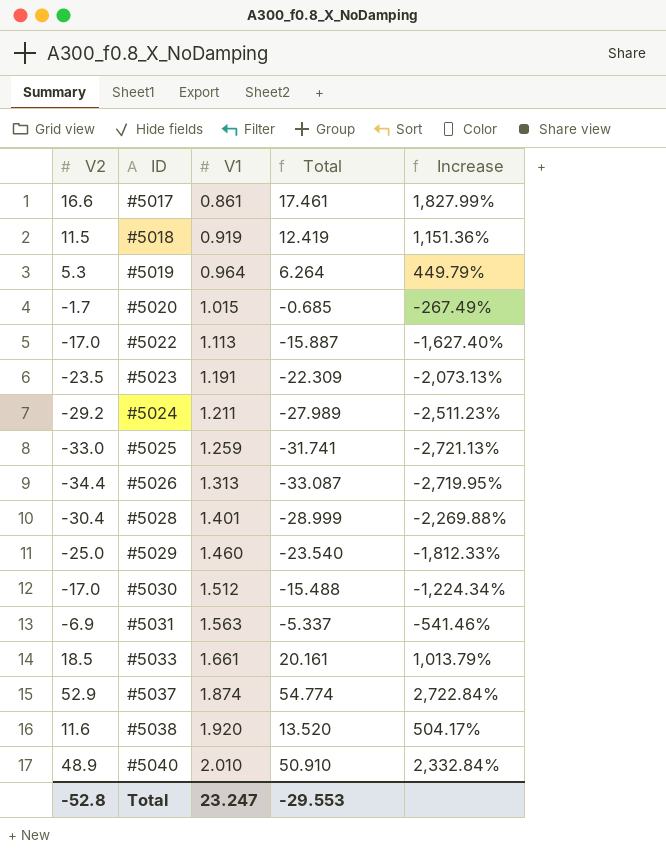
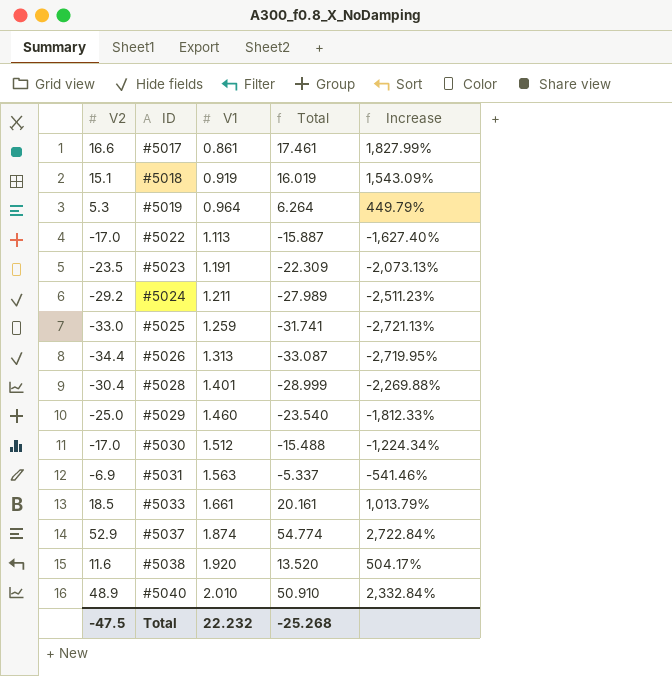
row #5020: -1.7 | 1.015 | -0.685 | -267.49% -> none
#5018 | V2: 11.5 -> 15.1
#5018 | Total: 12.419 -> 16.019
#5018 | Increase: 1,151.36% -> 1,543.09%
Total | V2: -52.8 -> -47.5
Total | V1: 23.247 -> 22.232
Total | Total: -29.553 -> -25.268

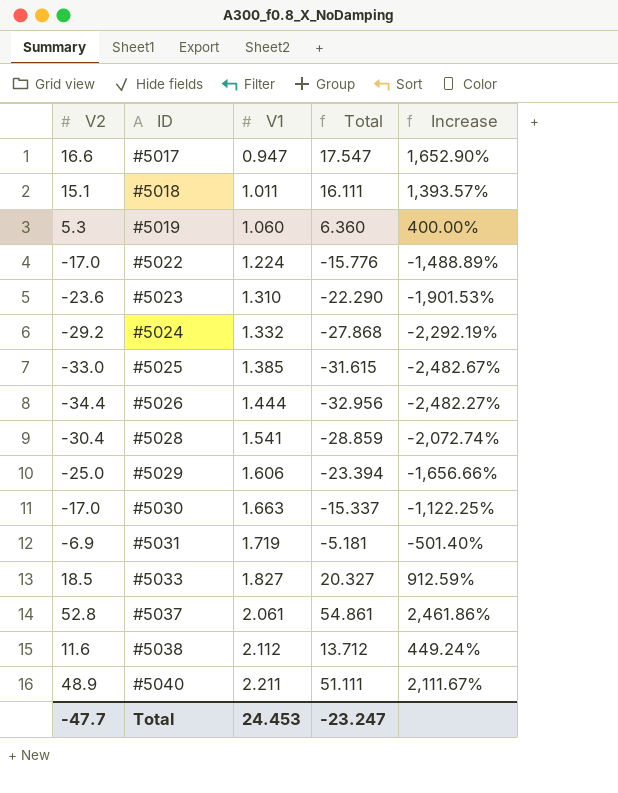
#5017 | V1: 0.861 -> 0.947
#5017 | Total: 17.461 -> 17.547
#5017 | Increase: 1,827.99% -> 1,652.90%
#5018 | V1: 0.919 -> 1.011
#5018 | Total: 16.019 -> 16.111
#5018 | Increase: 1,543.09% -> 1,393.57%
#5019 | V1: 0.964 -> 1.060
#5019 | Total: 6.264 -> 6.360
#5019 | Increase: 449.79% -> 400.00%
#5022 | V1: 1.113 -> 1.224
#5022 | Total: -15.887 -> -15.776
#5022 | Increase: -1,627.40% -> -1,488.89%
#5023 | V2: -23.5 -> -23.6
#5023 | V1: 1.191 -> 1.310
#5023 | Total: -22.309 -> -22.290
#5023 | Increase: -2,073.13% -> -1,901.53%
#5024 | V1: 1.211 -> 1.332
#5024 | Total: -27.989 -> -27.868
#5024 | Increase: -2,511.23% -> -2,292.19%
#5025 | V1: 1.259 -> 1.385
#5025 | Total: -31.741 -> -31.615
#5025 | Increase: -2,721.13% -> -2,482.67%
#5026 | V1: 1.313 -> 1.444
#5026 | Total: -33.087 -> -32.956
#5026 | Increase: -2,719.95% -> -2,482.27%
#5028 | V1: 1.401 -> 1.541
#5028 | Total: -28.999 -> -28.859
#5028 | Increase: -2,269.88% -> -2,072.74%
#5029 | V1: 1.460 -> 1.606
#5029 | Total: -23.540 -> -23.394
#5029 | Increase: -1,812.33% -> -1,656.66%
#5030 | V1: 1.512 -> 1.663
#5030 | Total: -15.488 -> -15.337
#5030 | Increase: -1,224.34% -> -1,122.25%
#5031 | V1: 1.563 -> 1.719
#5031 | Total: -5.337 -> -5.181
#5031 | Increase: -541.46% -> -501.40%
#5033 | V1: 1.661 -> 1.827
#5033 | Total: 20.161 -> 20.327
#5033 | Increase: 1,013.79% -> 912.59%
#5037 | V2: 52.9 -> 52.8
#5037 | V1: 1.874 -> 2.061
#5037 | Total: 54.774 -> 54.861
#5037 | Increase: 2,722.84% -> 2,461.86%
#5038 | V1: 1.920 -> 2.112
#5038 | Total: 13.520 -> 13.712
#5038 | Increase: 504.17% -> 449.24%
#5040 | V1: 2.010 -> 2.211
#5040 | Total: 50.910 -> 51.111
#5040 | Increase: 2,332.84% -> 2,111.67%
Total | V2: -47.5 -> -47.7
Total | V1: 22.232 -> 24.453
Total | Total: -25.268 -> -23.247

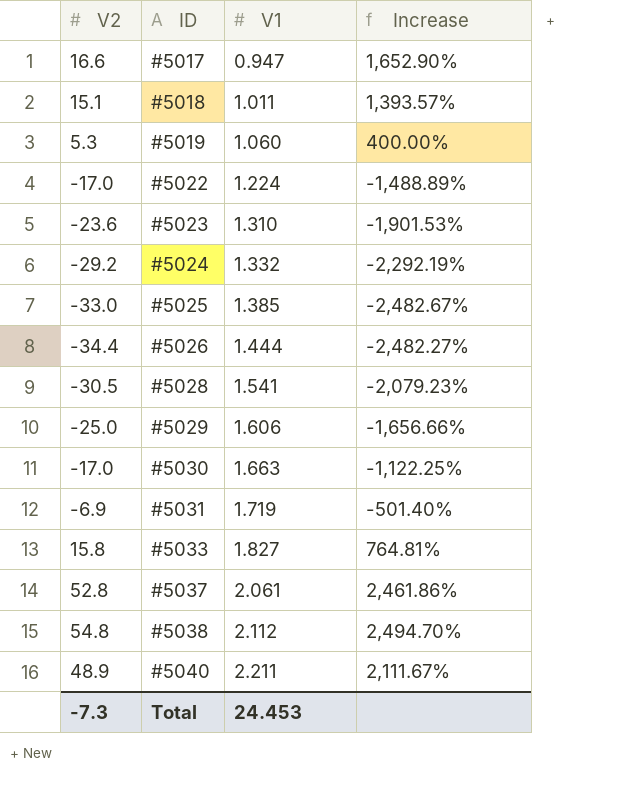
column Total | formula: [V2] + [V1] -> none
#5028 | V2: -30.4 -> -30.5
#5028 | Increase: -2,072.74% -> -2,079.23%
#5033 | V2: 18.5 -> 15.8
#5033 | Increase: 912.59% -> 764.81%
#5038 | V2: 11.6 -> 54.8
#5038 | Increase: 449.24% -> 2,494.70%
Total | V2: -47.7 -> -7.3

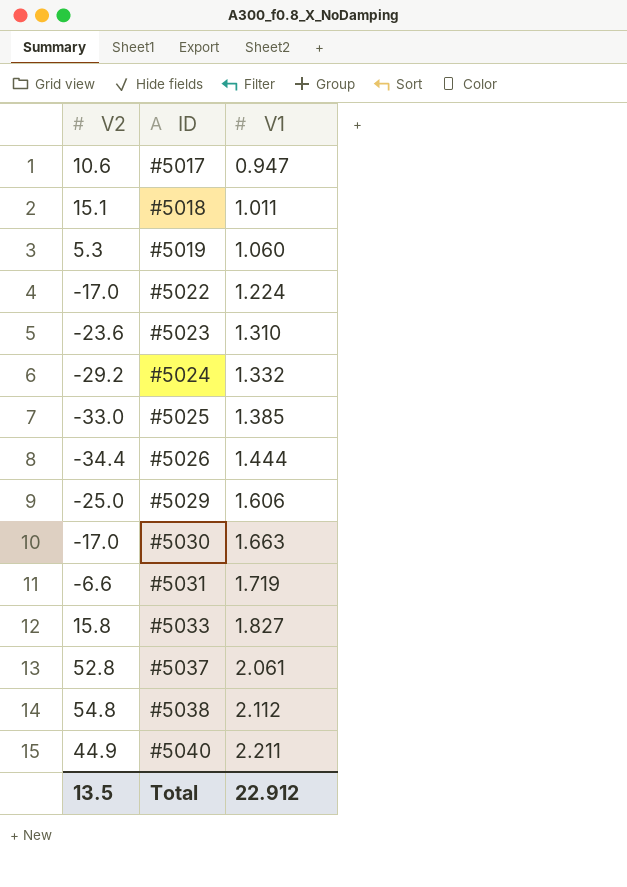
column Increase | formula: ([V2] - [V1]) / [V1] -> none
row #5028: -30.5 | 1.541 | -2,079.23% -> none
#5017 | V2: 16.6 -> 10.6
#5031 | V2: -6.9 -> -6.6
#5040 | V2: 48.9 -> 44.9
Total | V2: -7.3 -> 13.5
Total | V1: 24.453 -> 22.912

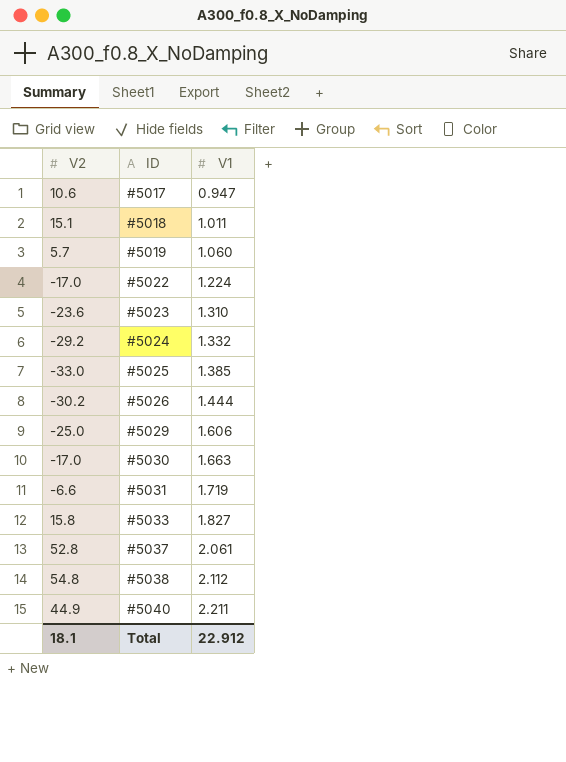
#5019 | V2: 5.3 -> 5.7
#5026 | V2: -34.4 -> -30.2
Total | V2: 13.5 -> 18.1

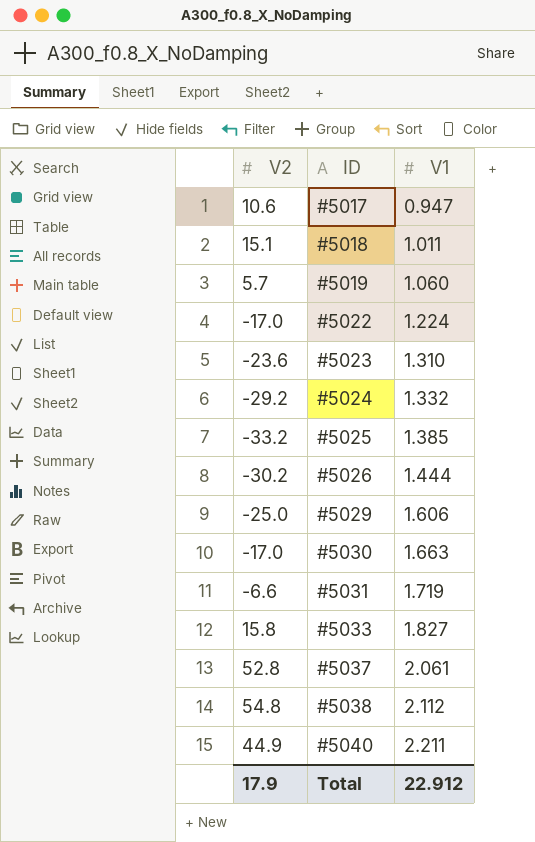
#5025 | V2: -33.0 -> -33.2
Total | V2: 18.1 -> 17.9

